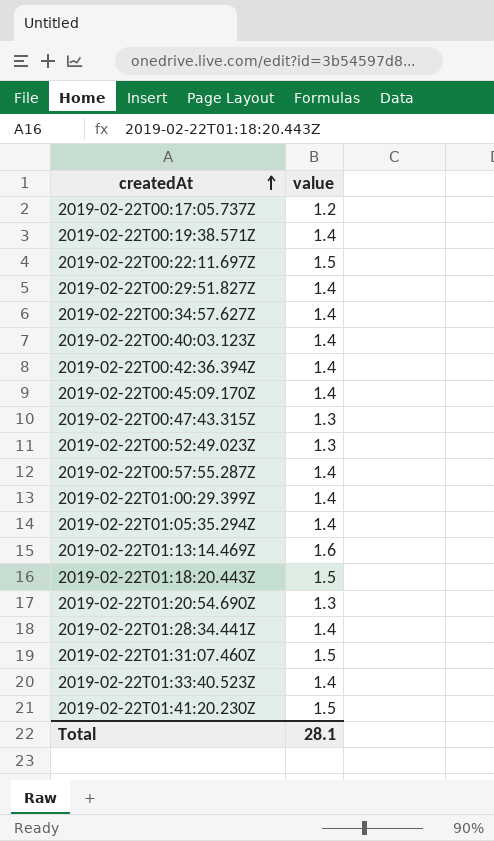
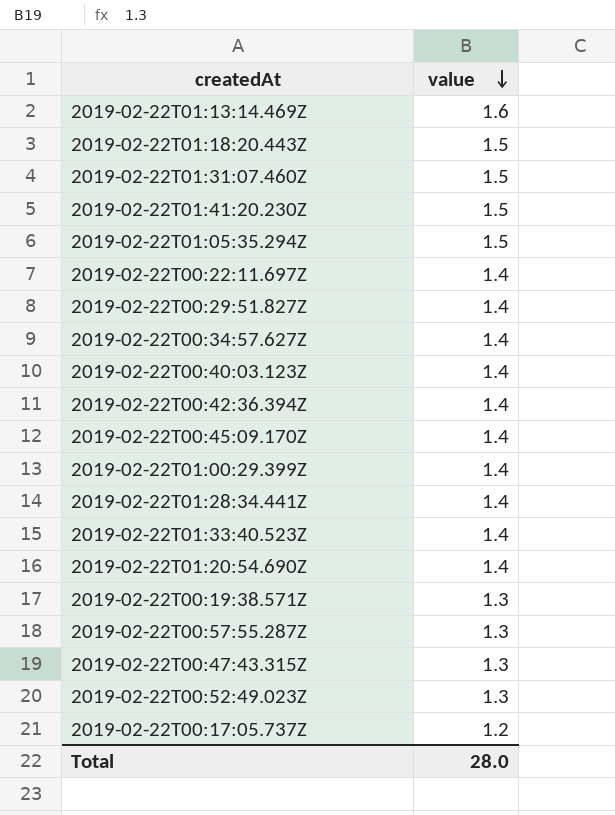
row order: createdAt ascending -> value descending
2019-02-22T01:05:35.294Z | value: 1.4 -> 1.5
2019-02-22T00:22:11.697Z | value: 1.5 -> 1.4
2019-02-22T01:20:54.690Z | value: 1.3 -> 1.4
2019-02-22T00:19:38.571Z | value: 1.4 -> 1.3
2019-02-22T00:57:55.287Z | value: 1.4 -> 1.3
Total | value: 28.1 -> 28.0

